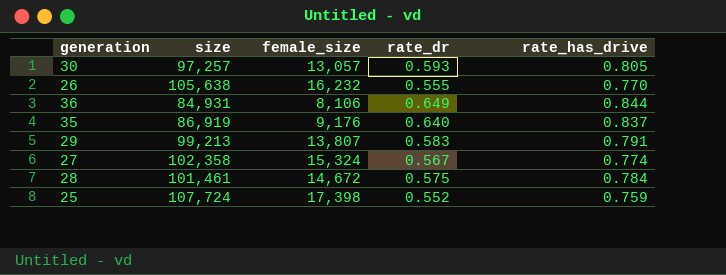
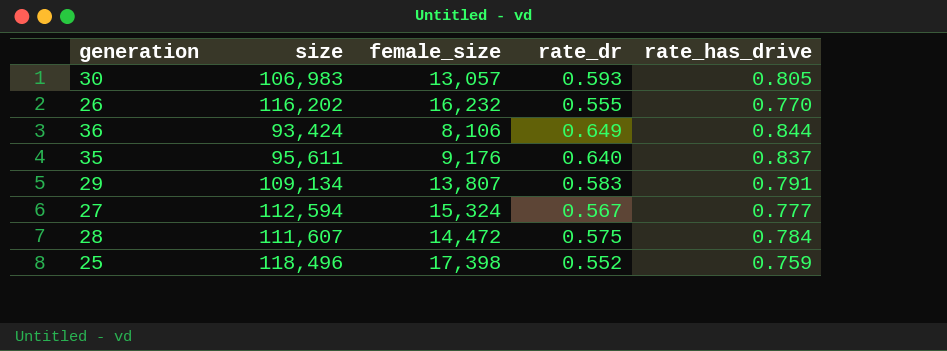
30 | size: 97,257 -> 106,983
26 | size: 105,638 -> 116,202
36 | size: 84,931 -> 93,424
35 | size: 86,919 -> 95,611
29 | size: 99,213 -> 109,134
27 | size: 102,358 -> 112,594
27 | rate_has_drive: 0.774 -> 0.777
28 | size: 101,461 -> 111,607
28 | female_size: 14,672 -> 14,472
25 | size: 107,724 -> 118,496

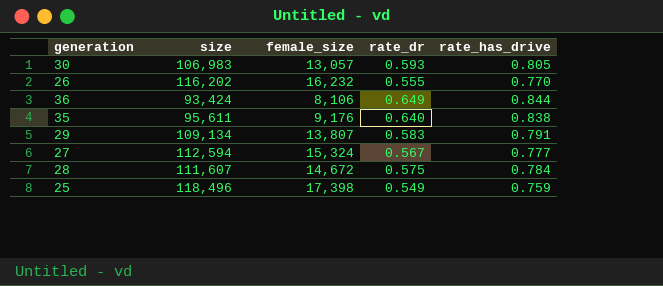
35 | rate_has_drive: 0.837 -> 0.838
28 | female_size: 14,472 -> 14,672
25 | rate_dr: 0.552 -> 0.549

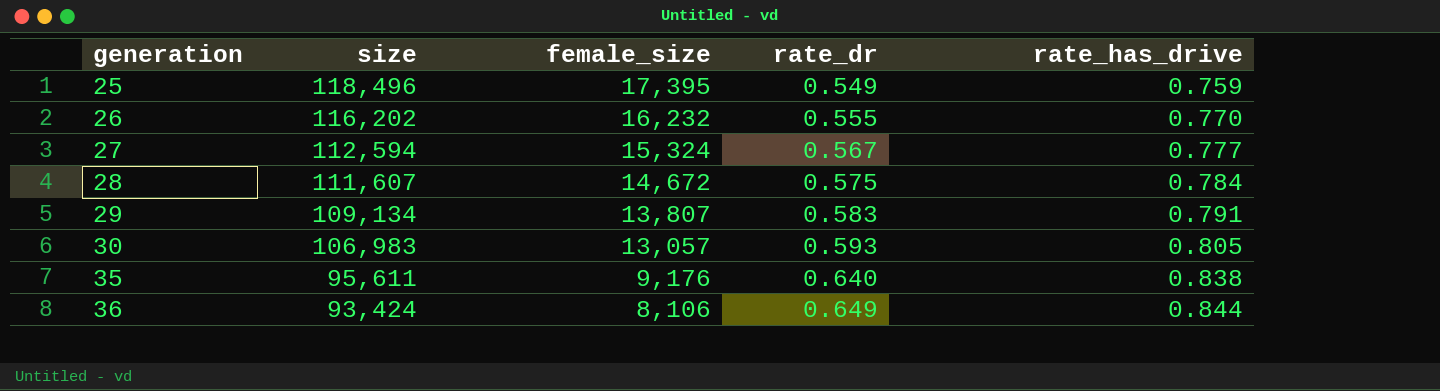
row order: none -> generation ascending
25 | female_size: 17,398 -> 17,395

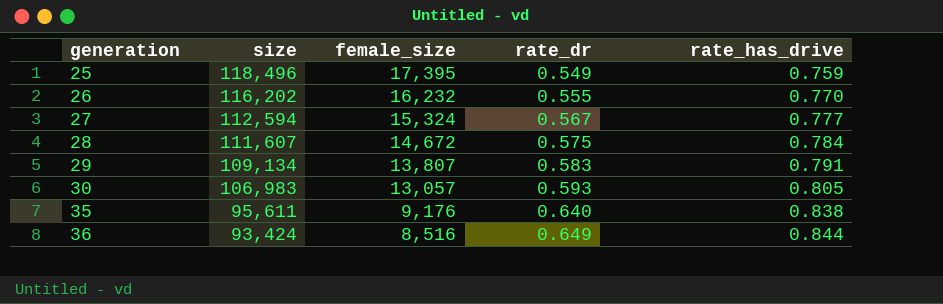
36 | female_size: 8,106 -> 8,516

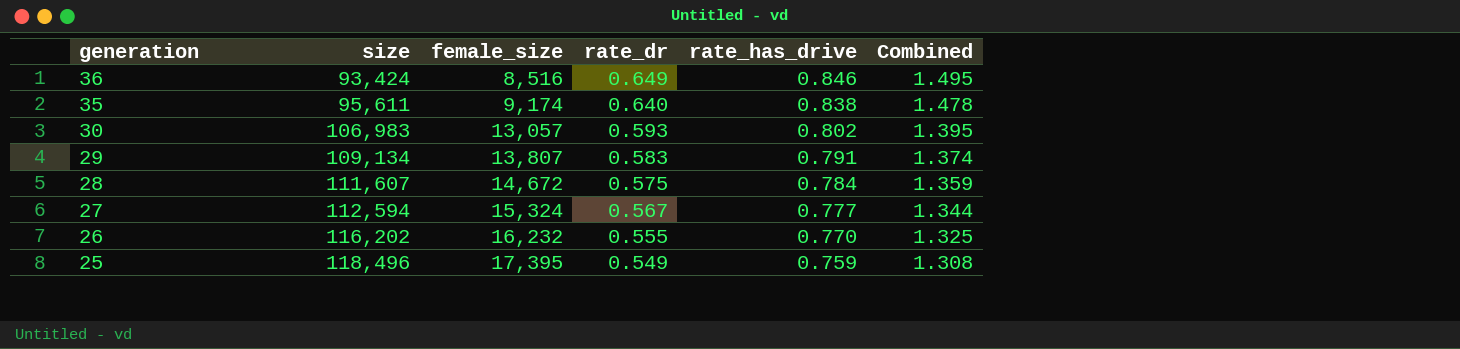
row order: generation ascending -> generation descending
column Combined | formula: none -> [rate_dr] + [rate_has_drive]
36 | rate_has_drive: 0.844 -> 0.846
35 | female_size: 9,176 -> 9,174
30 | rate_has_drive: 0.805 -> 0.802

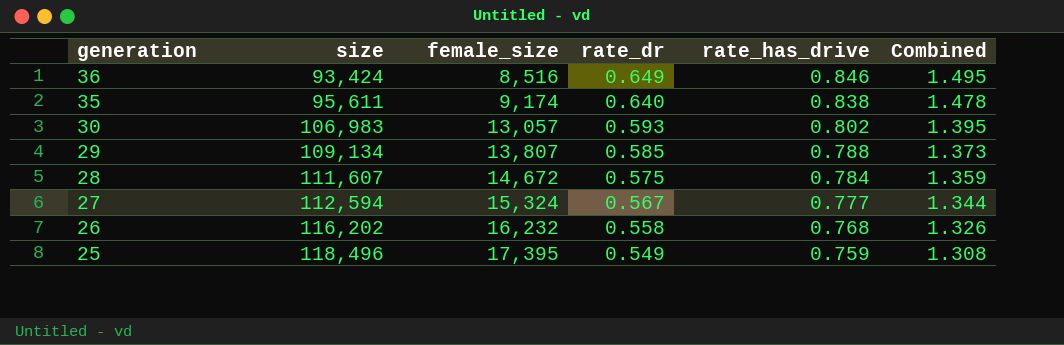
29 | rate_dr: 0.583 -> 0.585
29 | rate_has_drive: 0.791 -> 0.788
29 | Combined: 1.374 -> 1.373
26 | rate_dr: 0.555 -> 0.558
26 | rate_has_drive: 0.770 -> 0.768
26 | Combined: 1.325 -> 1.326

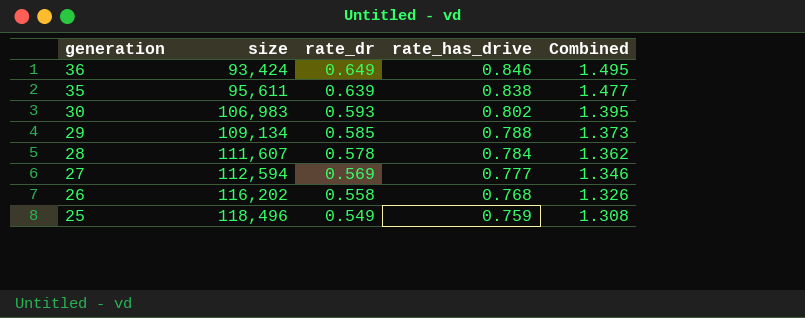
column female_size | position: 3 -> none
35 | rate_dr: 0.640 -> 0.639
35 | Combined: 1.478 -> 1.477
28 | rate_dr: 0.575 -> 0.578
28 | Combined: 1.359 -> 1.362
27 | rate_dr: 0.567 -> 0.569
27 | Combined: 1.344 -> 1.346

